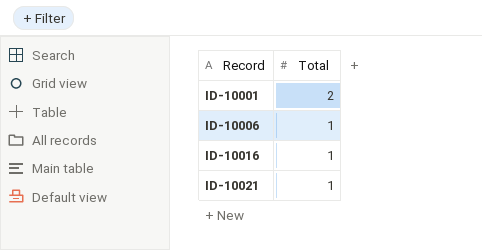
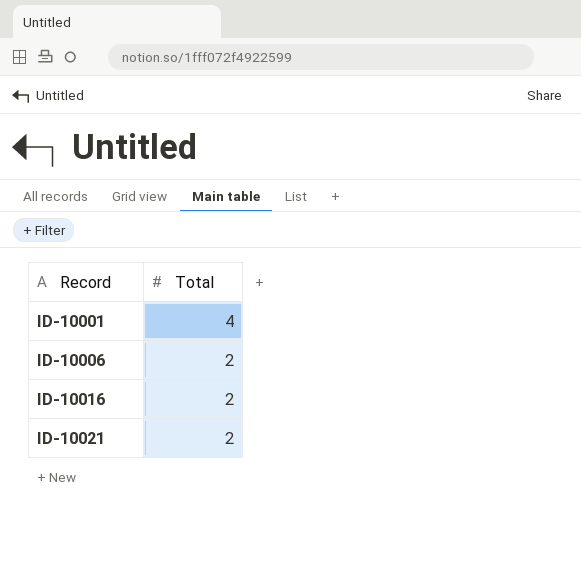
ID-10001 | Total: 2 -> 4
ID-10006 | Total: 1 -> 2
ID-10016 | Total: 1 -> 2
ID-10021 | Total: 1 -> 2

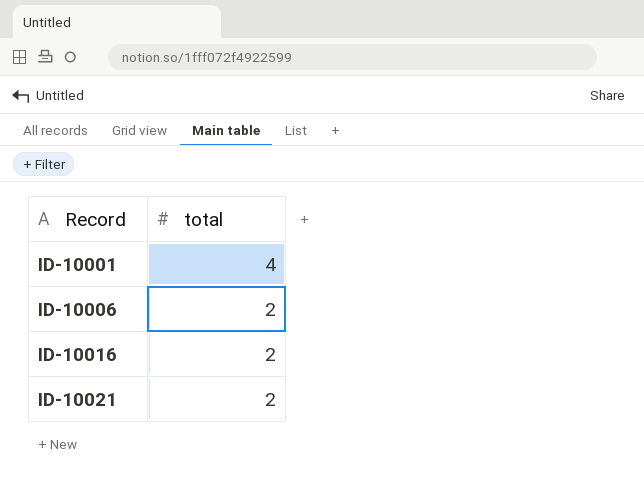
column name: Total -> total

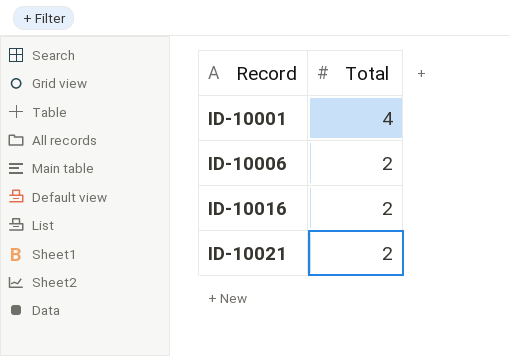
column name: total -> Total

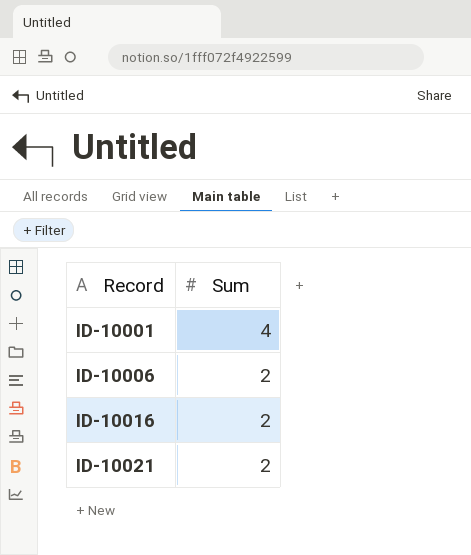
column name: Total -> Sum

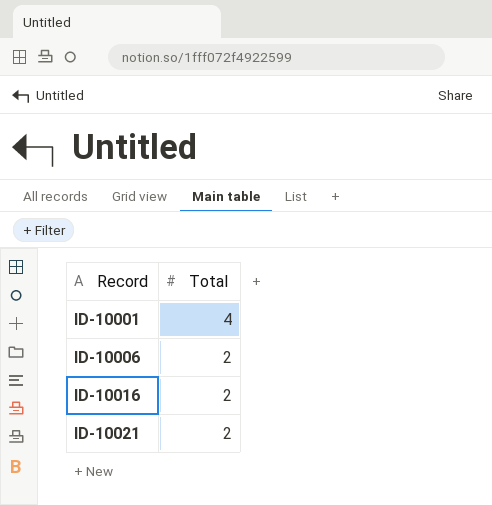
column name: Sum -> Total

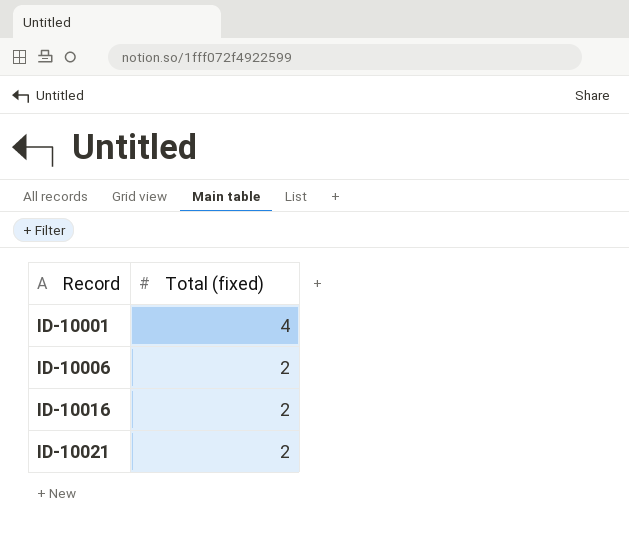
column name: Total -> Total (fixed)

